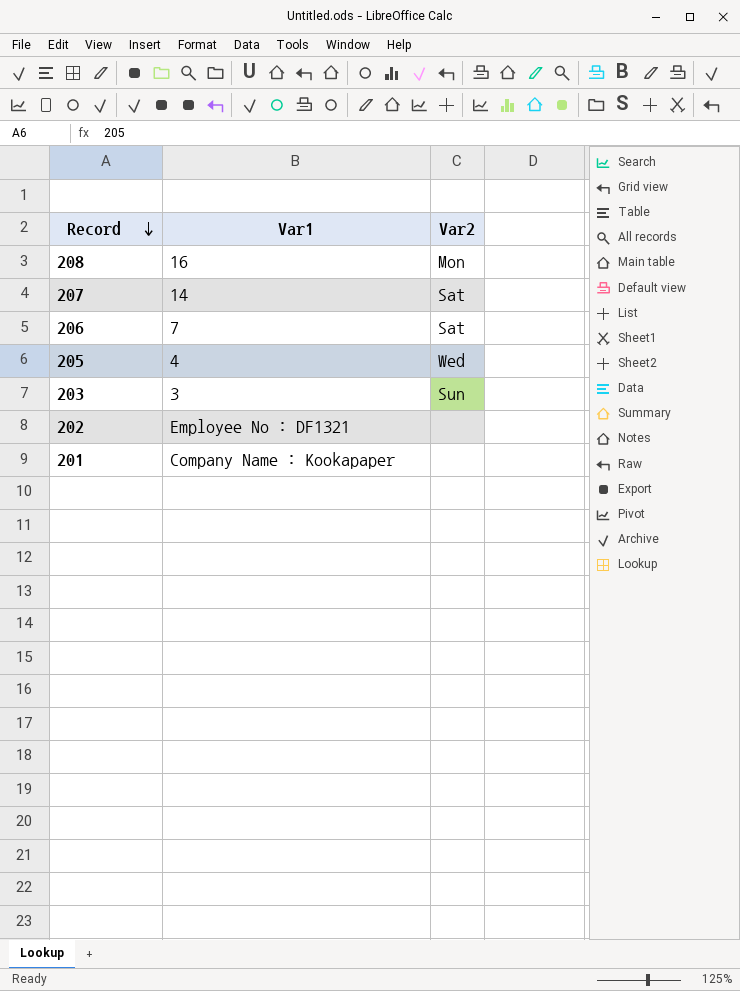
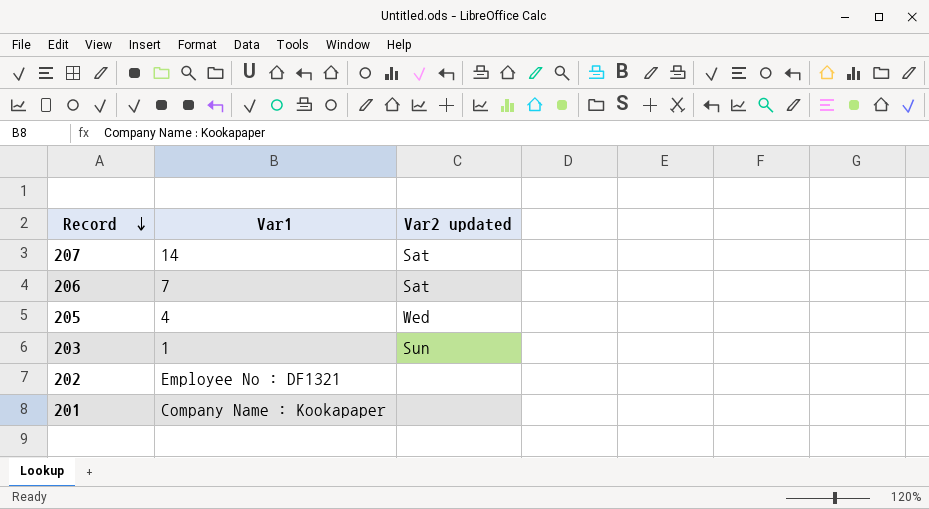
column name: Var2 -> Var2 updated
row 208: 16 | Mon -> none
203 | Var1: 3 -> 1

